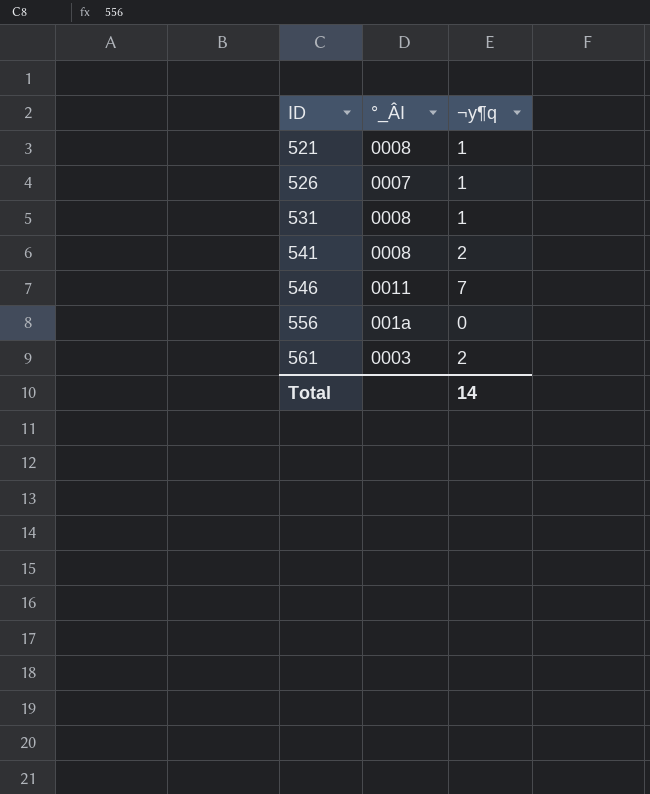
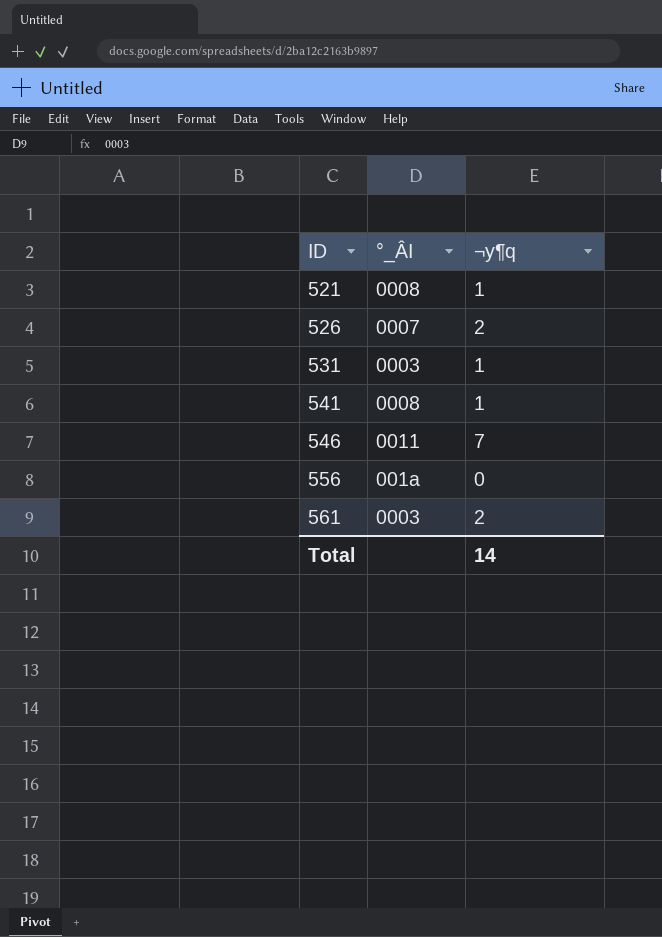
526 | ¬y¶q: 1 -> 2
531 | °_ÂI: 0008 -> 0003
541 | ¬y¶q: 2 -> 1

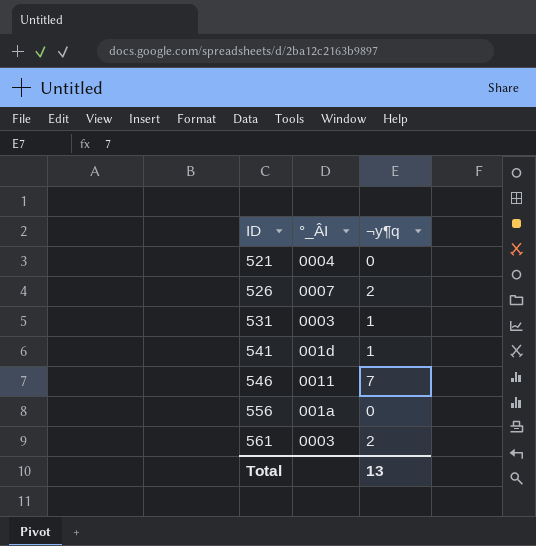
521 | °_ÂI: 0008 -> 0004
521 | ¬y¶q: 1 -> 0
541 | °_ÂI: 0008 -> 001d
Total | ¬y¶q: 14 -> 13

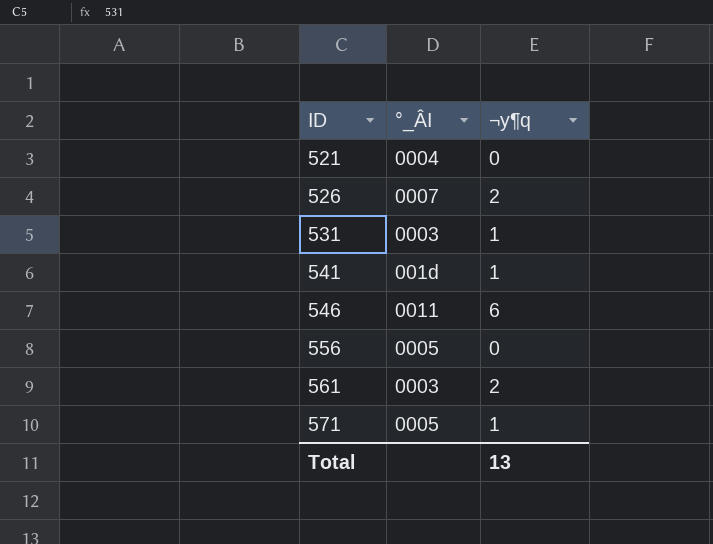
546 | ¬y¶q: 7 -> 6
556 | °_ÂI: 001a -> 0005
row 571: none -> 0005 | 1

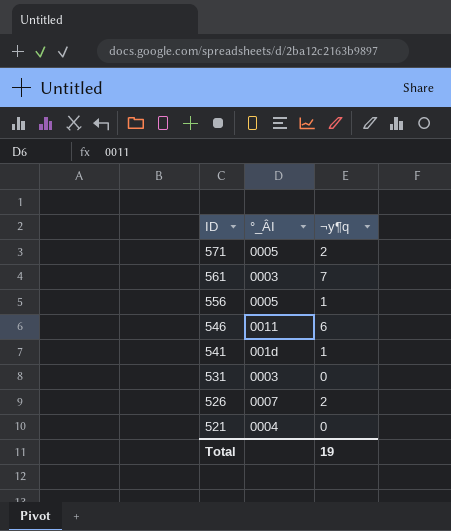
row order: ID ascending -> ID descending
571 | ¬y¶q: 1 -> 2
561 | ¬y¶q: 2 -> 7
556 | ¬y¶q: 0 -> 1
531 | ¬y¶q: 1 -> 0
Total | ¬y¶q: 13 -> 19

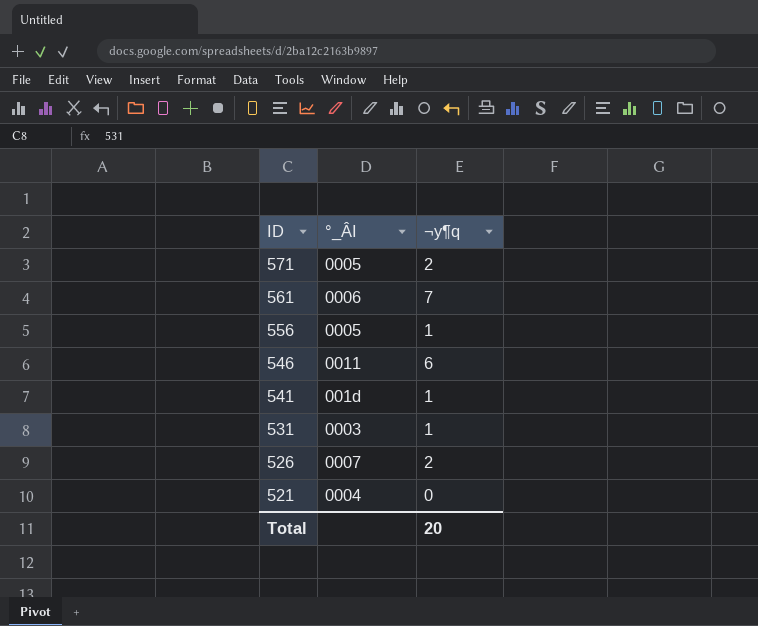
561 | °_ÂI: 0003 -> 0006
531 | ¬y¶q: 0 -> 1
Total | ¬y¶q: 19 -> 20

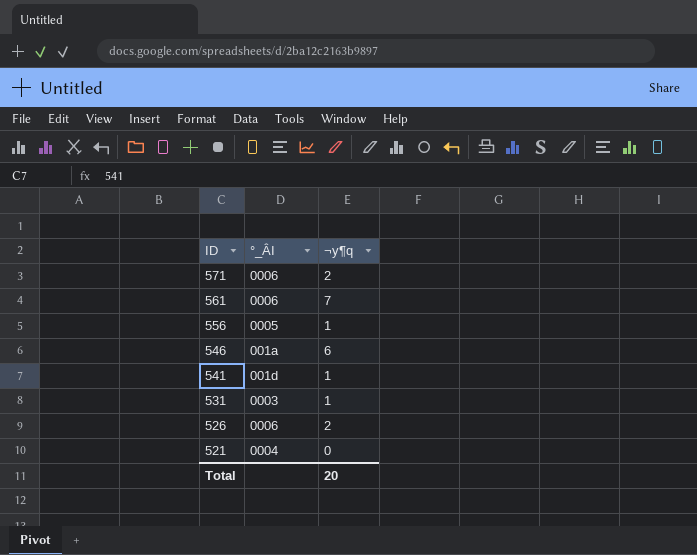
571 | °_ÂI: 0005 -> 0006
546 | °_ÂI: 0011 -> 001a
526 | °_ÂI: 0007 -> 0006

